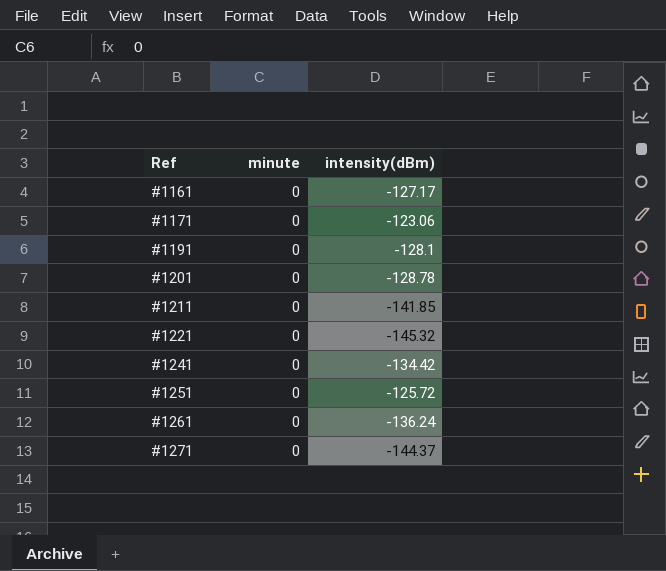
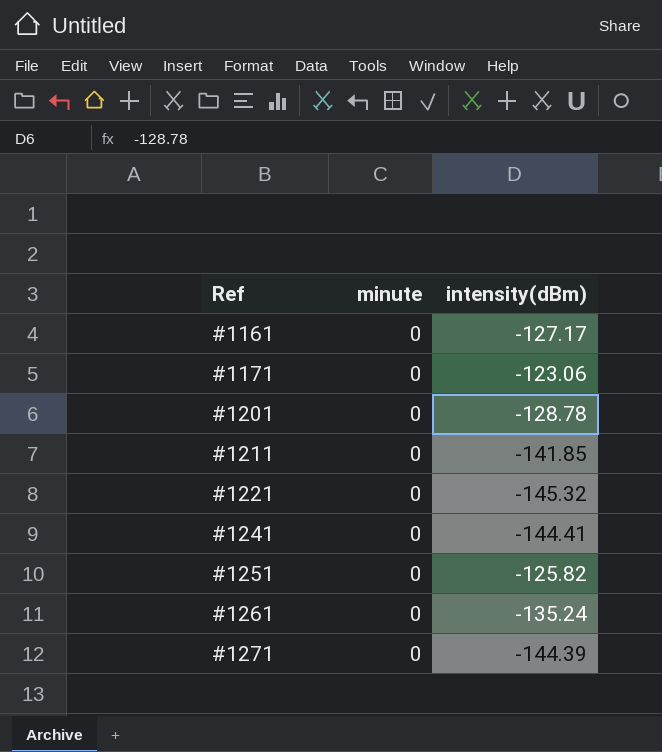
row #1191: 0 | -128.1 -> none
#1241 | intensity(dBm): -134.42 -> -144.41
#1251 | intensity(dBm): -125.72 -> -125.82
#1261 | intensity(dBm): -136.24 -> -135.24
#1271 | intensity(dBm): -144.37 -> -144.39

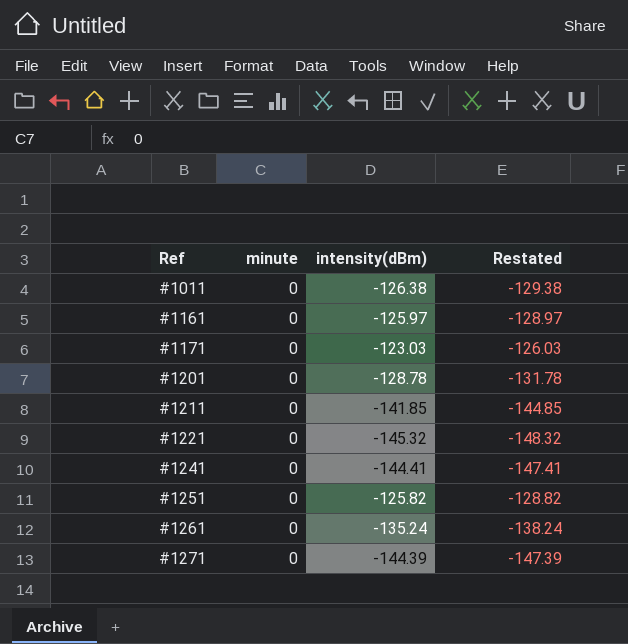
column Restated | formula: none -> [intensity(dBm)] - 3
row #1011: none -> 0 | -126.38 | -129.38
#1161 | intensity(dBm): -127.17 -> -125.97
#1171 | intensity(dBm): -123.06 -> -123.03

